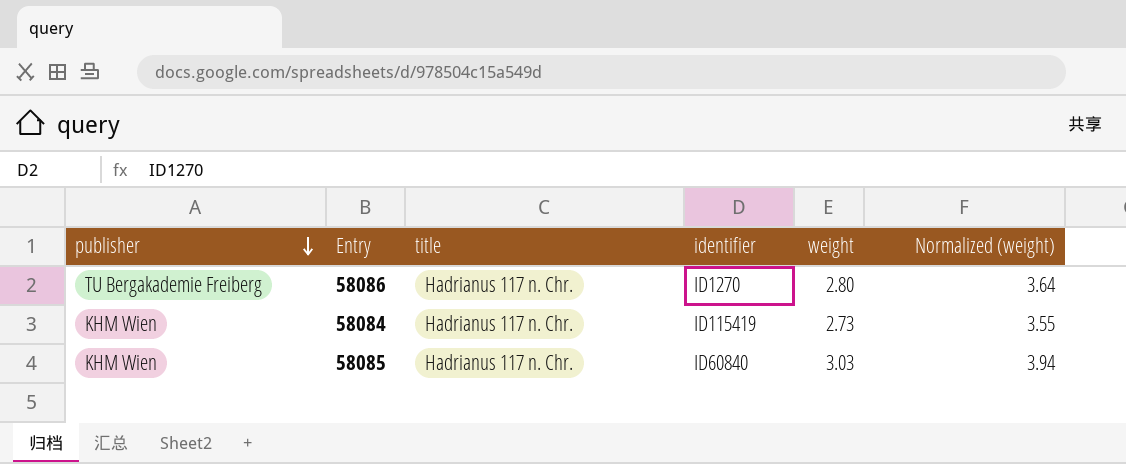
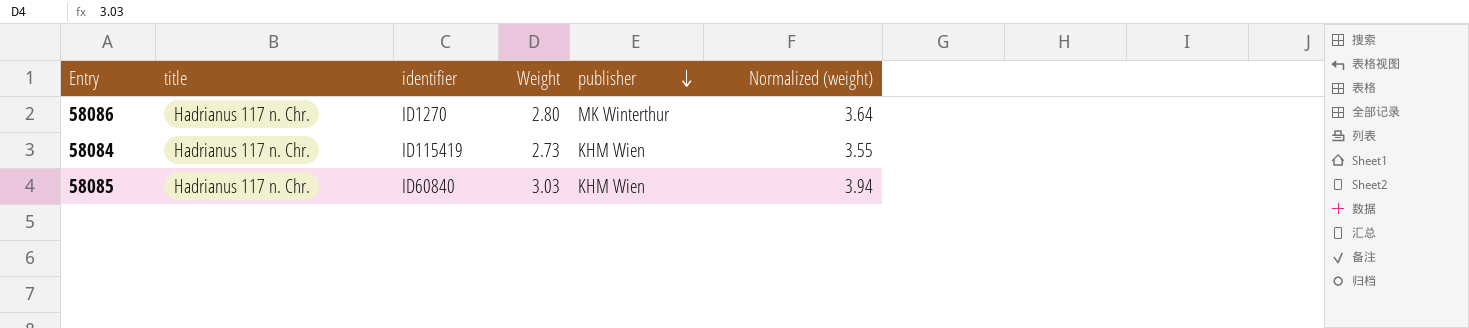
column name: weight -> Weight
column publisher | position: 1 -> 5
58086 | publisher: TU Bergakademie Freiberg -> MK Winterthur

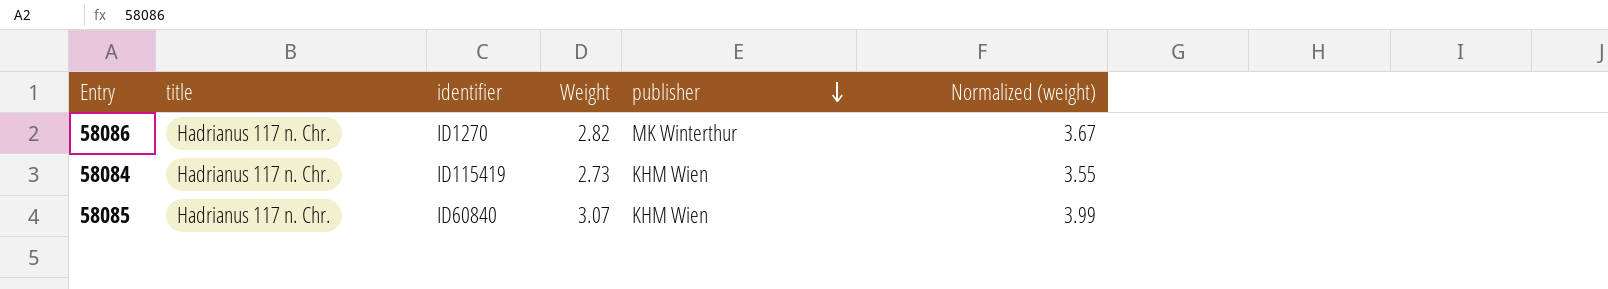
58086 | Weight: 2.80 -> 2.82
58086 | Normalized (weight): 3.64 -> 3.67
58085 | Weight: 3.03 -> 3.07
58085 | Normalized (weight): 3.94 -> 3.99

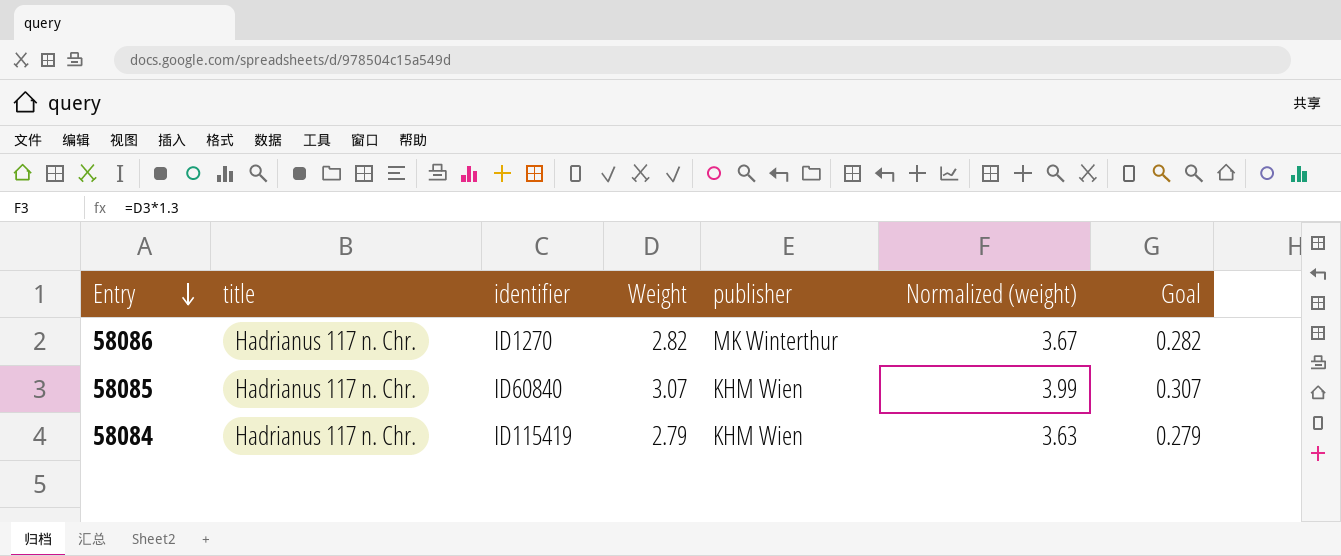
row order: publisher descending -> Entry descending
column Goal | formula: none -> [Weight] * 0.1
58084 | Weight: 2.73 -> 2.79
58084 | Normalized (weight): 3.55 -> 3.63

